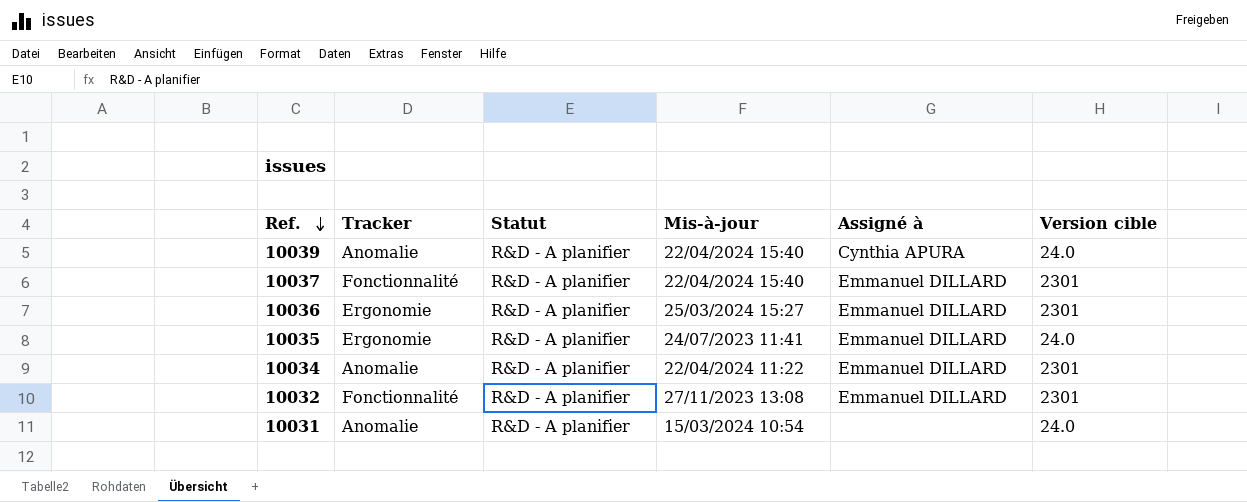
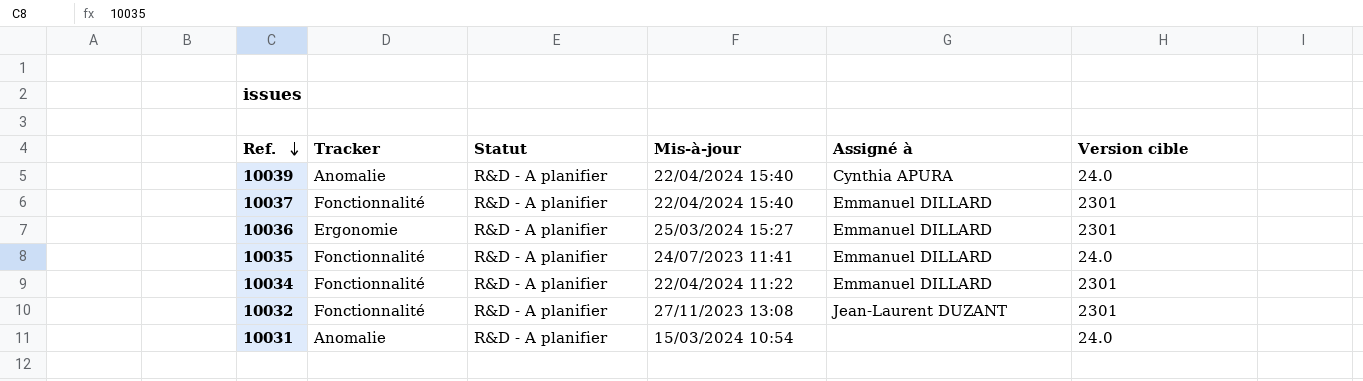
10035 | Tracker: Ergonomie -> Fonctionnalité
10034 | Tracker: Anomalie -> Fonctionnalité
10032 | Assigné à: Emmanuel DILLARD -> Jean-Laurent DUZANT

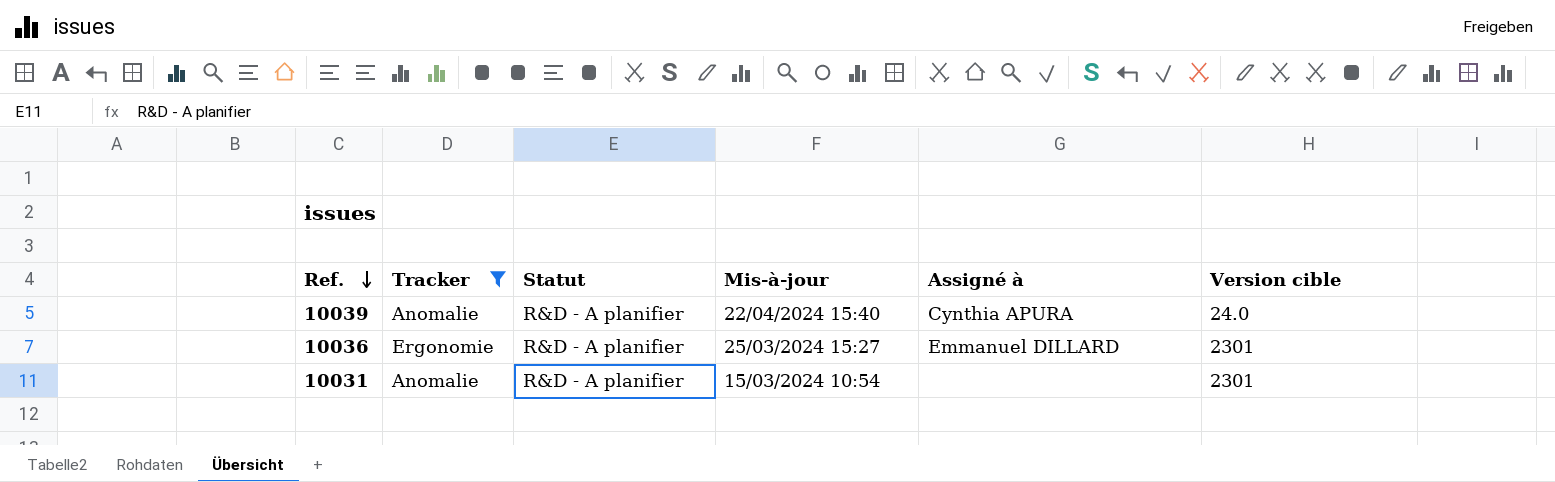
filter: none -> Tracker != Fonctionnalité
10031 | Version cible: 24.0 -> 2301

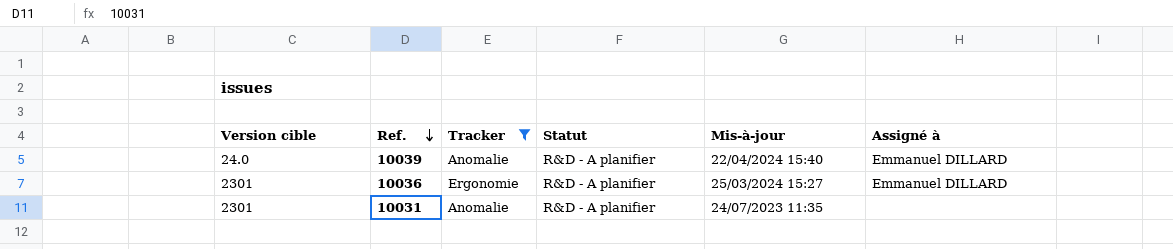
column Version cible | position: 6 -> 1
10039 | Assigné à: Cynthia APURA -> Emmanuel DILLARD
10031 | Mis-à-jour: 15/03/2024 10:54 -> 24/07/2023 11:35

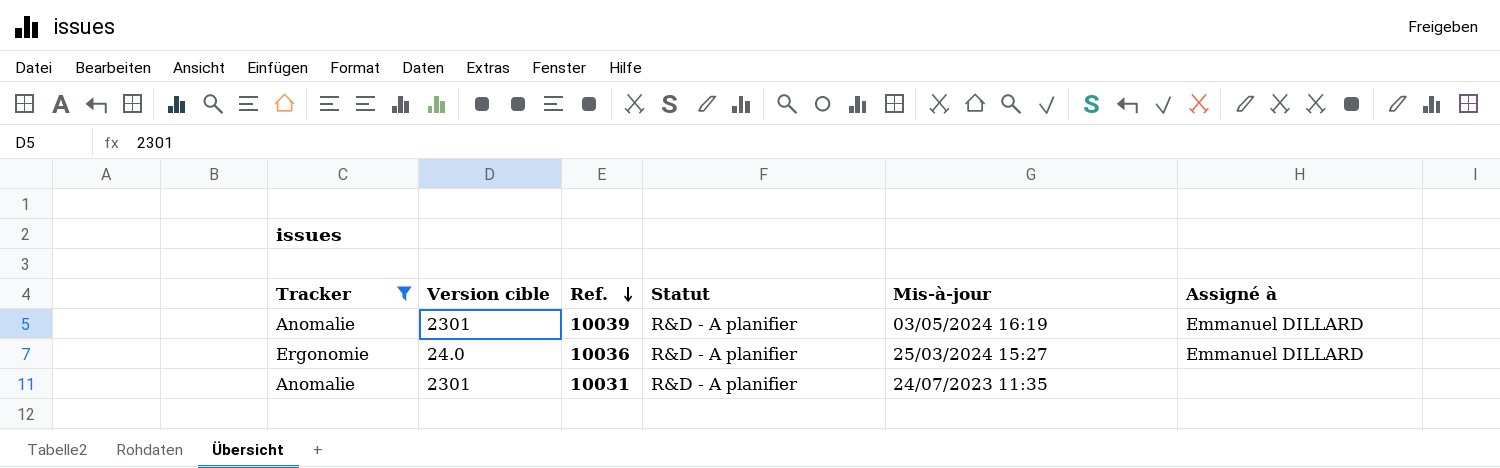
column Tracker | position: 3 -> 1
10039 | Version cible: 24.0 -> 2301
10039 | Mis-à-jour: 22/04/2024 15:40 -> 03/05/2024 16:19
10036 | Version cible: 2301 -> 24.0

